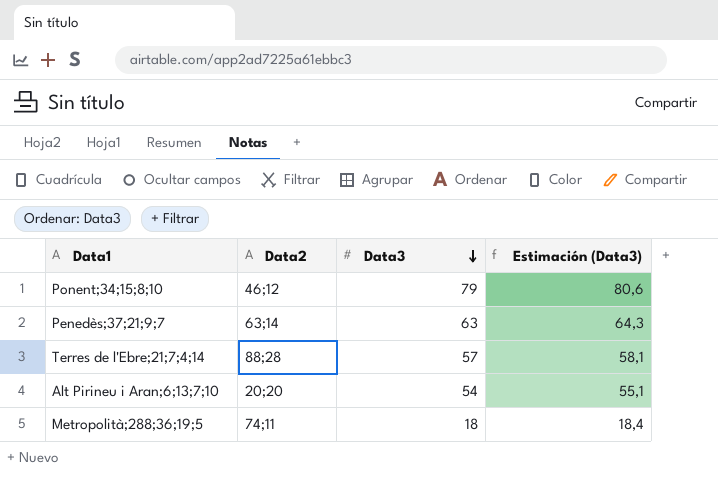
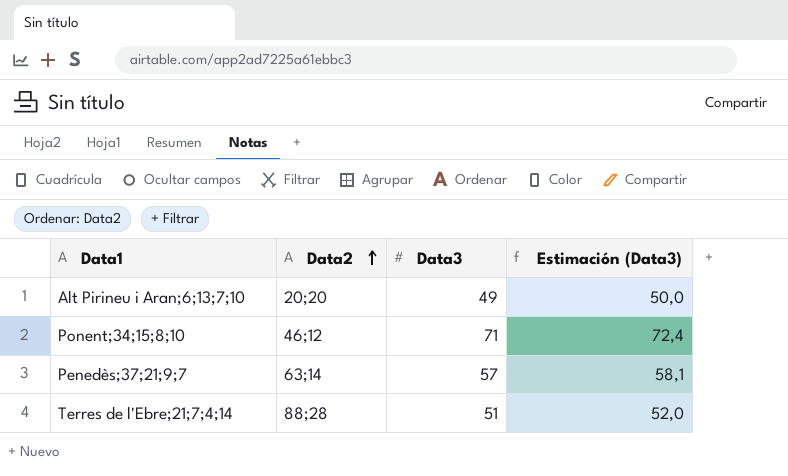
row order: Data3 descending -> Data2 ascending
row Metropolità;288;36;19;5: 74;11 | 18 | 18,4 -> none
Alt Pirineu i Aran;6;13;7;10 | Data3: 54 -> 49
Alt Pirineu i Aran;6;13;7;10 | Estimación (Data3): 55,1 -> 50,0
Ponent;34;15;8;10 | Data3: 79 -> 71
Ponent;34;15;8;10 | Estimación (Data3): 80,6 -> 72,4
Penedès;37;21;9;7 | Data3: 63 -> 57
Penedès;37;21;9;7 | Estimación (Data3): 64,3 -> 58,1
Terres de l'Ebre;21;7;4;14 | Data3: 57 -> 51
Terres de l'Ebre;21;7;4;14 | Estimación (Data3): 58,1 -> 52,0

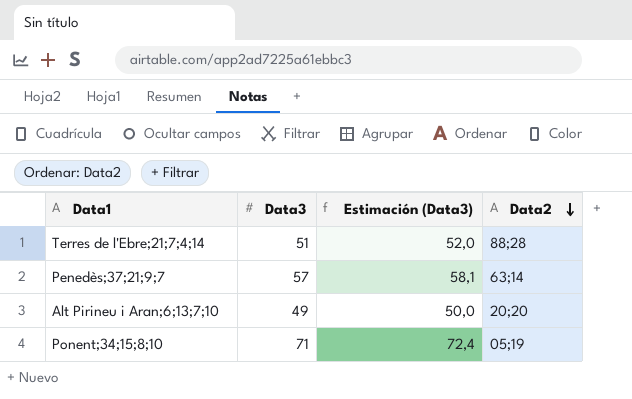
row order: Data2 ascending -> Data2 descending
column Data2 | position: 2 -> 4
Ponent;34;15;8;10 | Data2: 46;12 -> 05;19

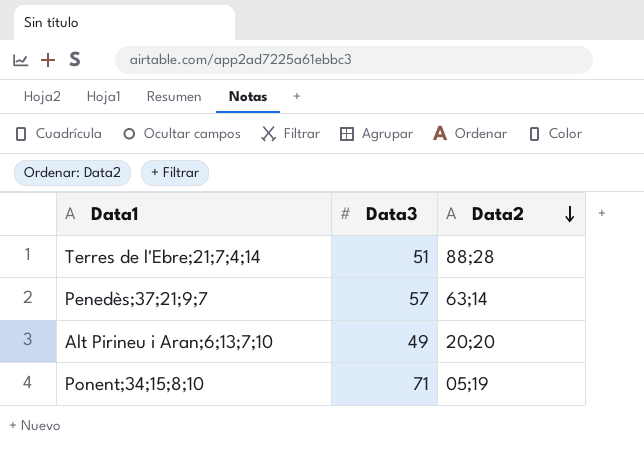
column Estimación (Data3) | formula: [Data3] * 1,02 -> none

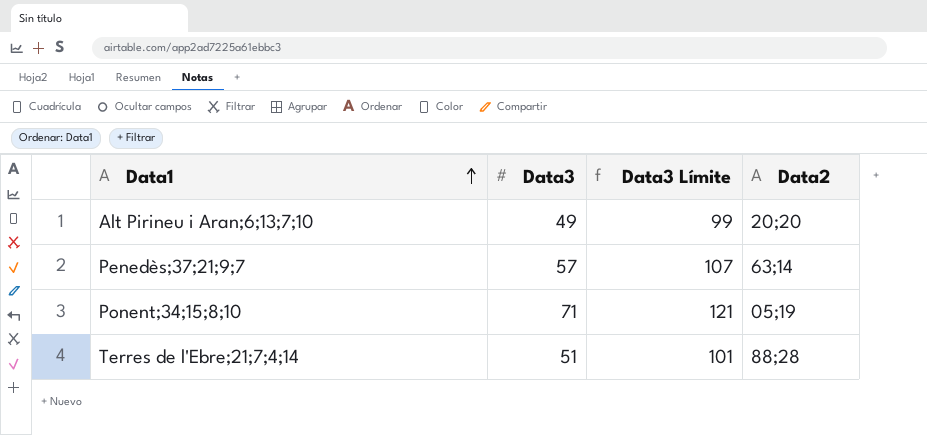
row order: Data2 descending -> Data1 ascending
column Data3 Límite | formula: none -> [Data3] + 50

